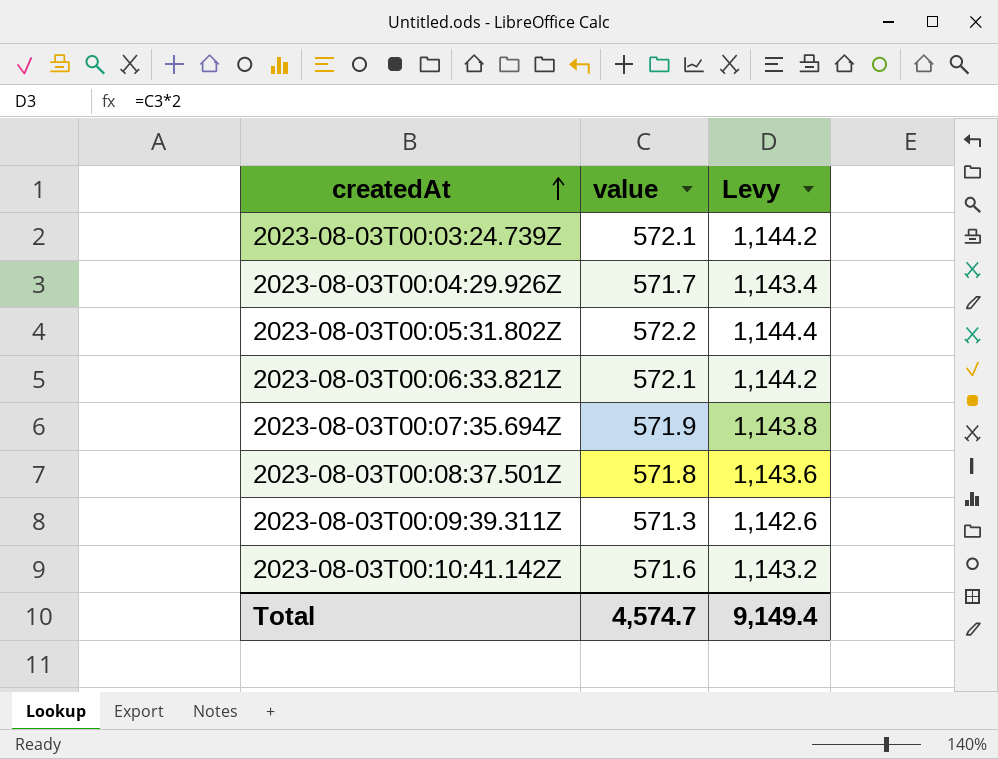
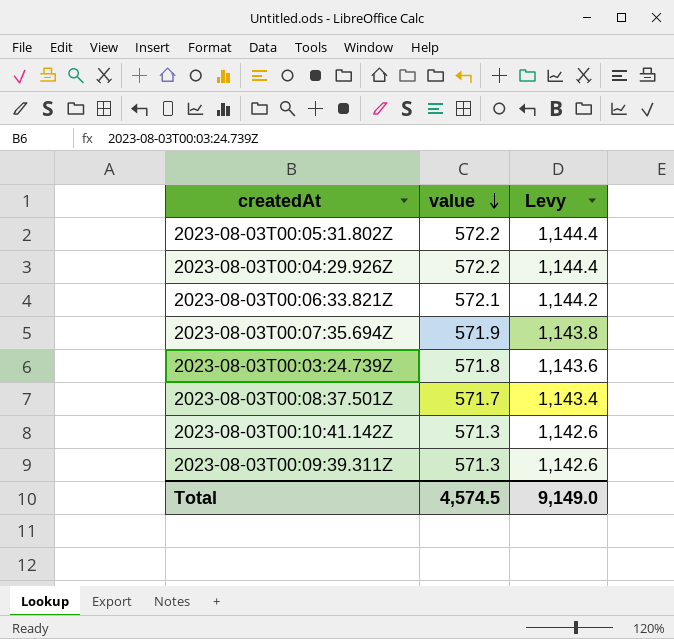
row order: createdAt ascending -> value descending
2023-08-03T00:04:29.926Z | value: 571.7 -> 572.2
2023-08-03T00:04:29.926Z | Levy: 1,143.4 -> 1,144.4
2023-08-03T00:03:24.739Z | value: 572.1 -> 571.8
2023-08-03T00:03:24.739Z | Levy: 1,144.2 -> 1,143.6
2023-08-03T00:08:37.501Z | value: 571.8 -> 571.7
2023-08-03T00:08:37.501Z | Levy: 1,143.6 -> 1,143.4
2023-08-03T00:10:41.142Z | value: 571.6 -> 571.3
2023-08-03T00:10:41.142Z | Levy: 1,143.2 -> 1,142.6
Total | value: 4,574.7 -> 4,574.5
Total | Levy: 9,149.4 -> 9,149.0

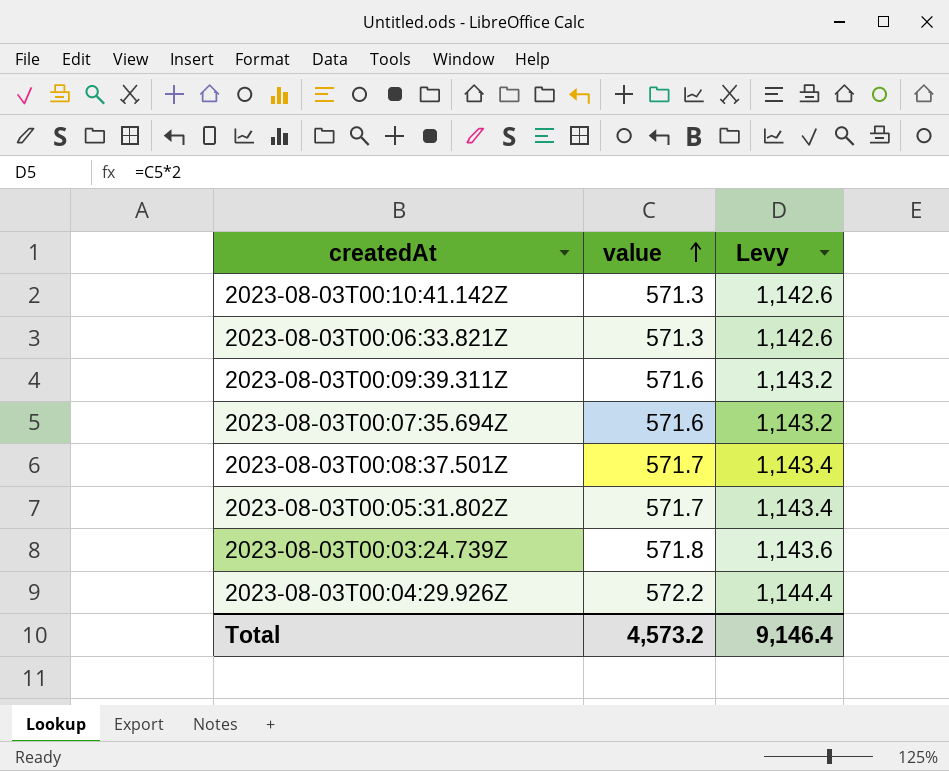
row order: value descending -> value ascending
2023-08-03T00:06:33.821Z | value: 572.1 -> 571.3
2023-08-03T00:06:33.821Z | Levy: 1,144.2 -> 1,142.6
2023-08-03T00:09:39.311Z | value: 571.3 -> 571.6
2023-08-03T00:09:39.311Z | Levy: 1,142.6 -> 1,143.2
2023-08-03T00:07:35.694Z | value: 571.9 -> 571.6
2023-08-03T00:07:35.694Z | Levy: 1,143.8 -> 1,143.2
2023-08-03T00:05:31.802Z | value: 572.2 -> 571.7
2023-08-03T00:05:31.802Z | Levy: 1,144.4 -> 1,143.4
Total | value: 4,574.5 -> 4,573.2
Total | Levy: 9,149.0 -> 9,146.4

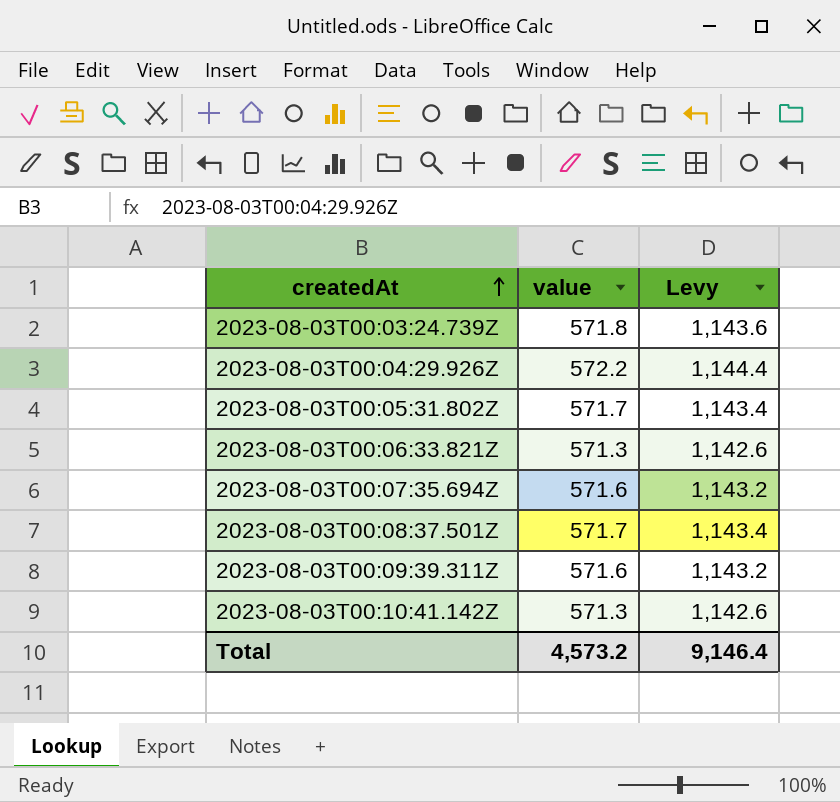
row order: value ascending -> createdAt ascending

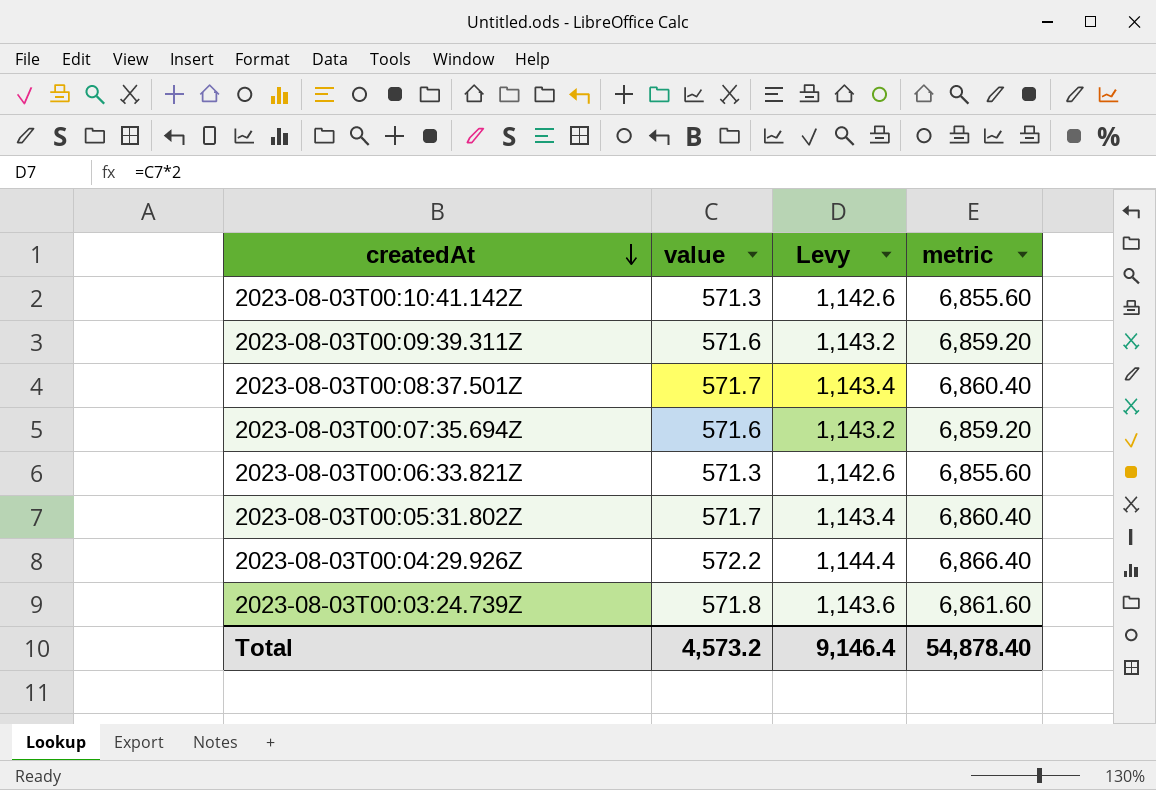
row order: createdAt ascending -> createdAt descending
column metric | formula: none -> [value] * 12

